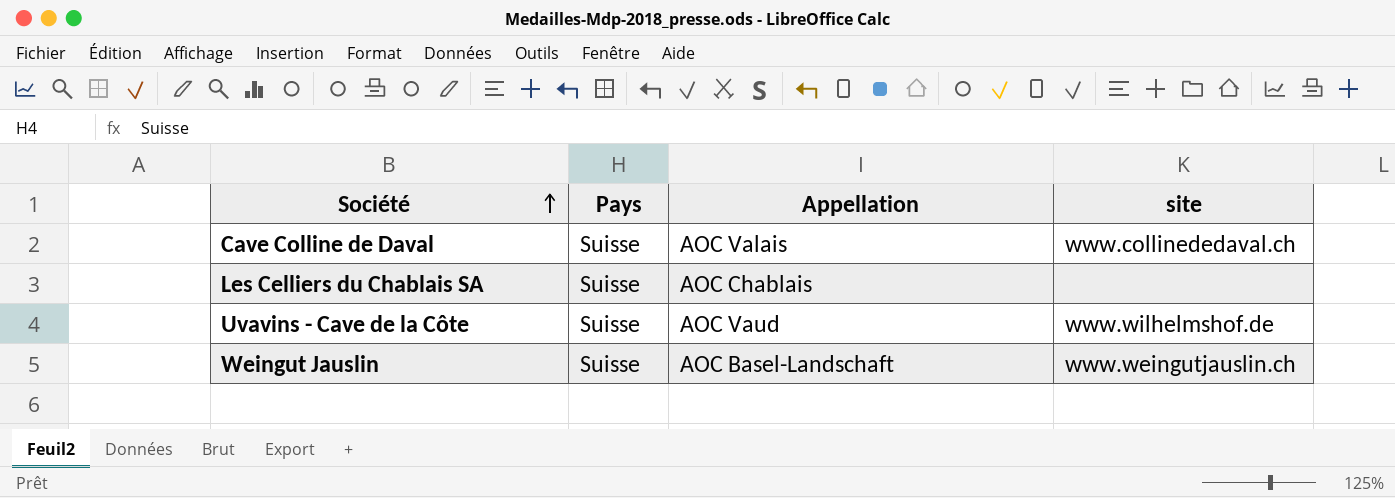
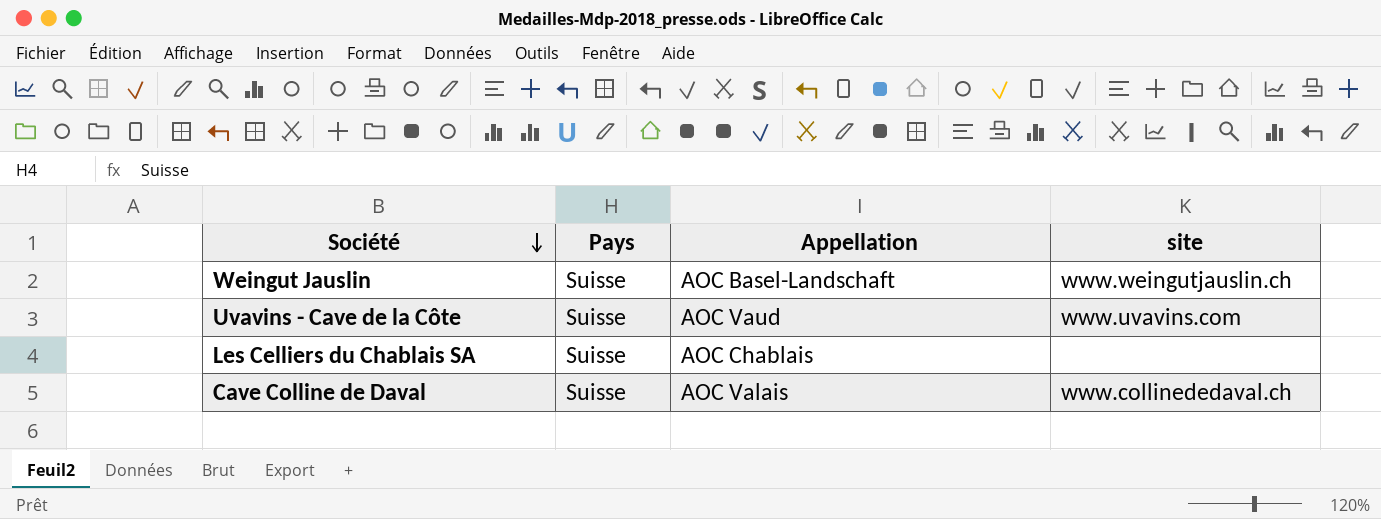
row order: Société ascending -> Société descending
Uvavins - Cave de la Côte | site: www.wilhelmshof.de -> www.uvavins.com

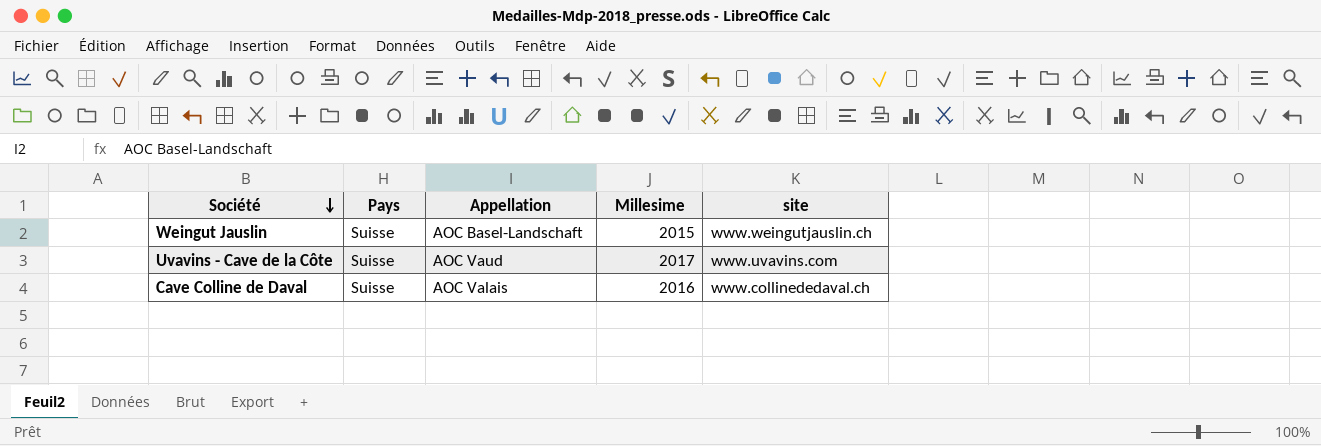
column Millesime | position: none -> 4
row Les Celliers du Chablais SA: Suisse | AOC Chablais | none -> none

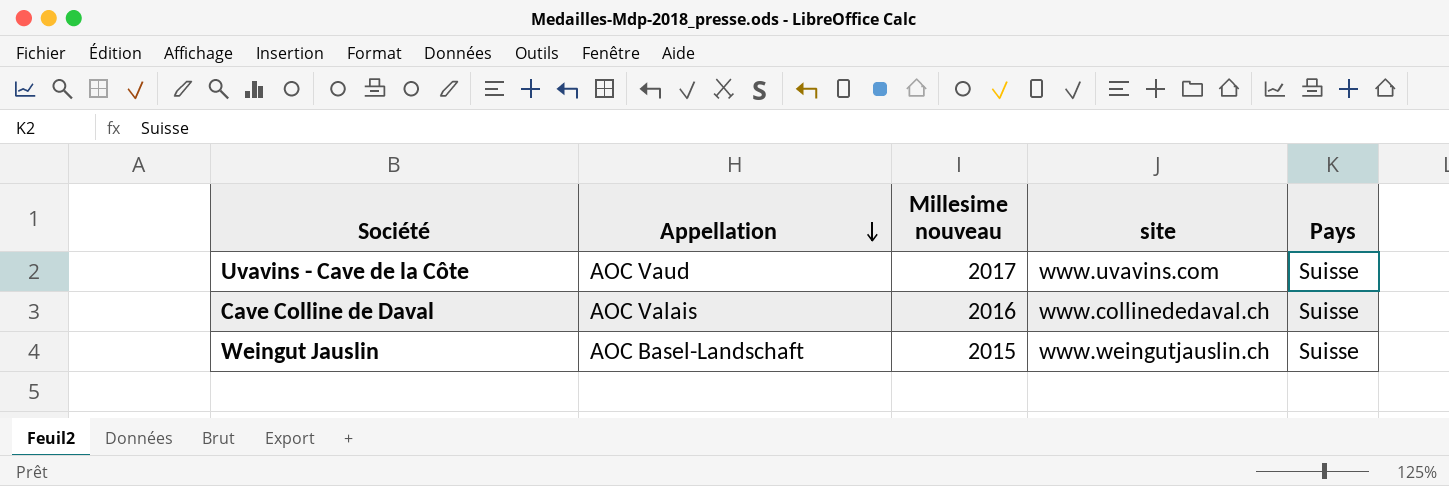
row order: Société descending -> Appellation descending
column name: Millesime -> Millesime nouveau
column Pays | position: 2 -> 5

